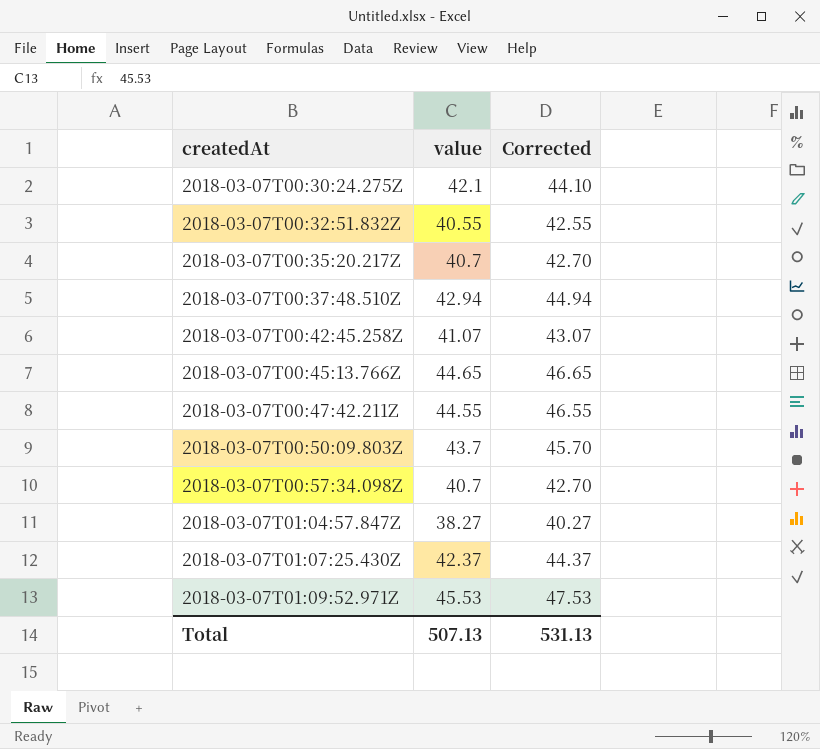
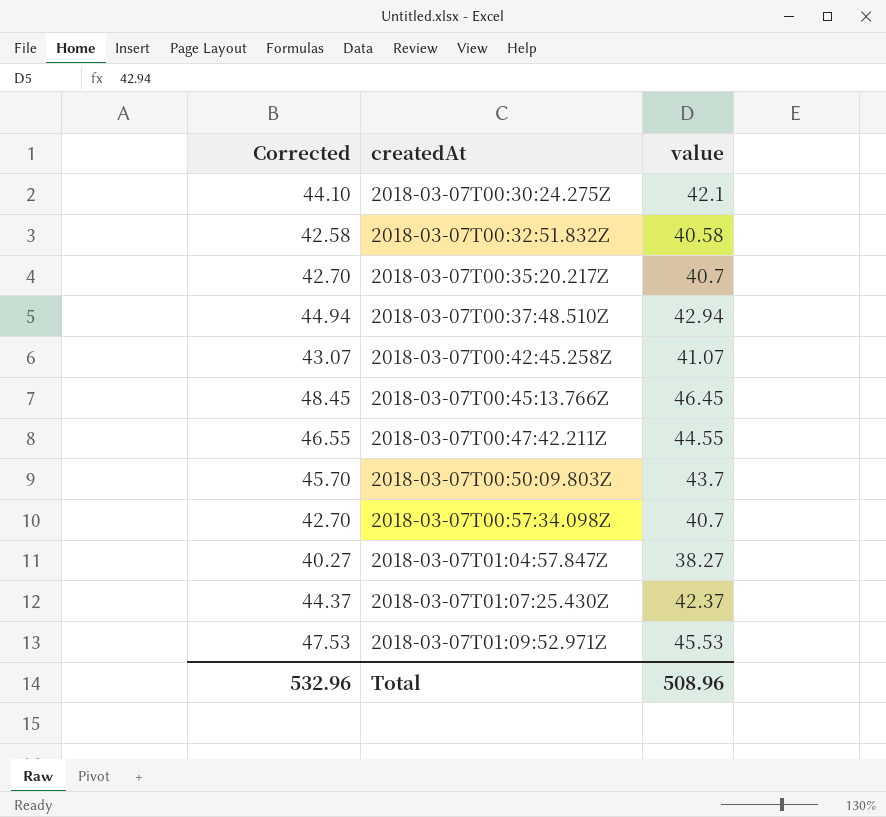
column Corrected | position: 3 -> 1
2018-03-07T00:32:51.832Z | Corrected: 42.55 -> 42.58
2018-03-07T00:32:51.832Z | value: 40.55 -> 40.58
2018-03-07T00:45:13.766Z | Corrected: 46.65 -> 48.45
2018-03-07T00:45:13.766Z | value: 44.65 -> 46.45
Total | Corrected: 531.13 -> 532.96
Total | value: 507.13 -> 508.96

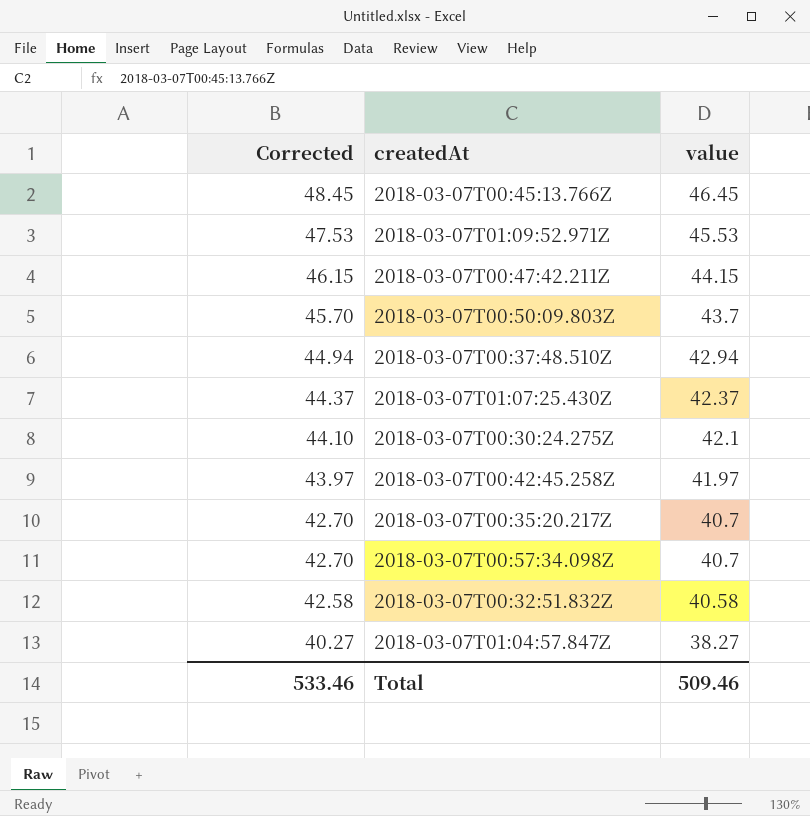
row order: createdAt ascending -> Corrected descending
2018-03-07T00:47:42.211Z | Corrected: 46.55 -> 46.15
2018-03-07T00:47:42.211Z | value: 44.55 -> 44.15
2018-03-07T00:42:45.258Z | Corrected: 43.07 -> 43.97
2018-03-07T00:42:45.258Z | value: 41.07 -> 41.97
Total | Corrected: 532.96 -> 533.46
Total | value: 508.96 -> 509.46

